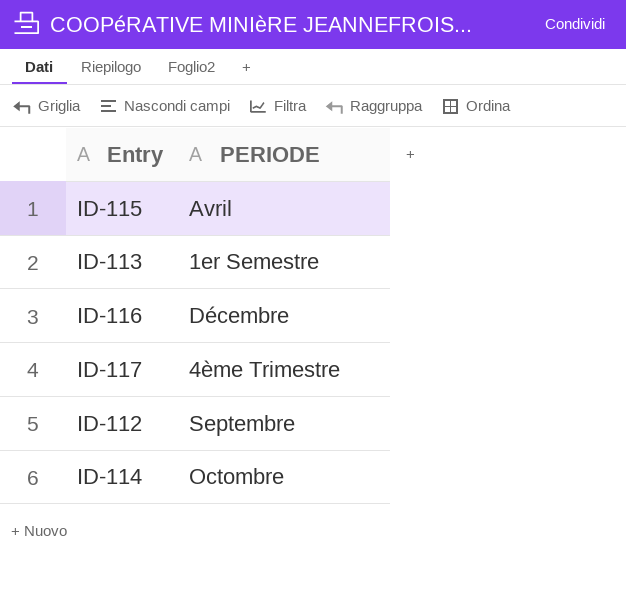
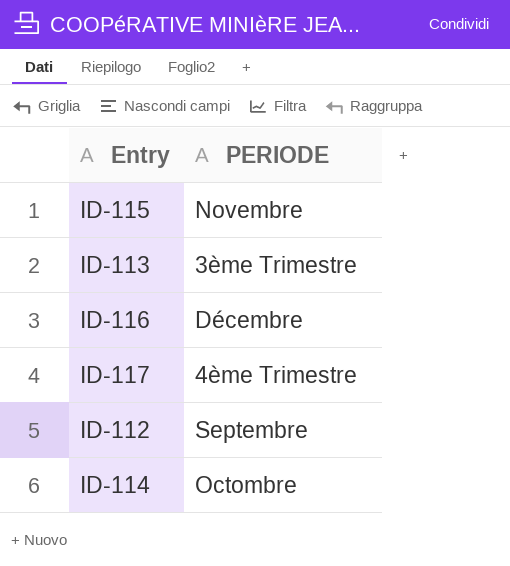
ID-115 | PERIODE: Avril -> Novembre
ID-113 | PERIODE: 1er Semestre -> 3ème Trimestre

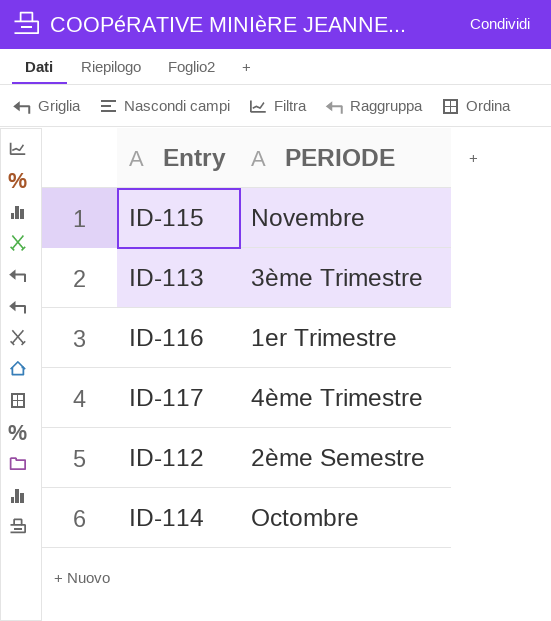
ID-116 | PERIODE: Décembre -> 1er Trimestre
ID-112 | PERIODE: Septembre -> 2ème Semestre

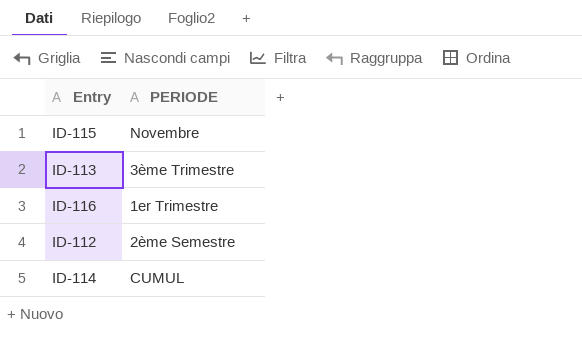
row ID-117: 4ème Trimestre -> none
ID-114 | PERIODE: Octombre -> CUMUL

